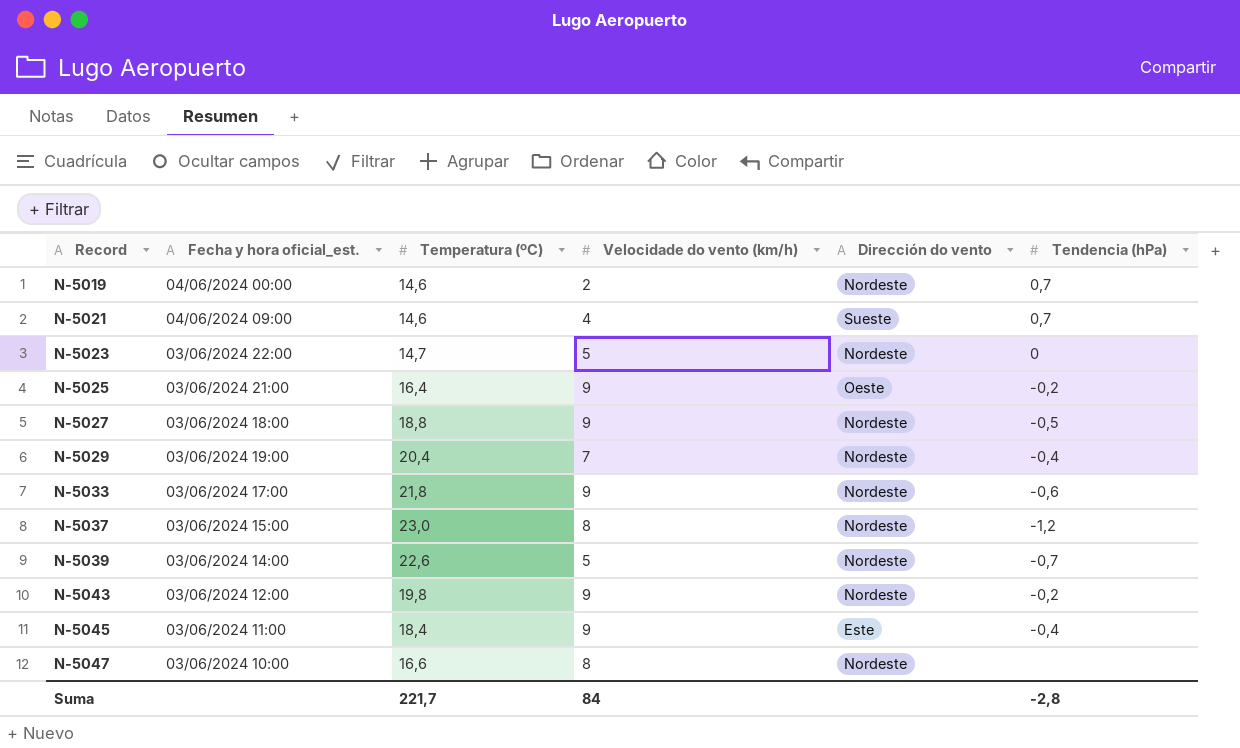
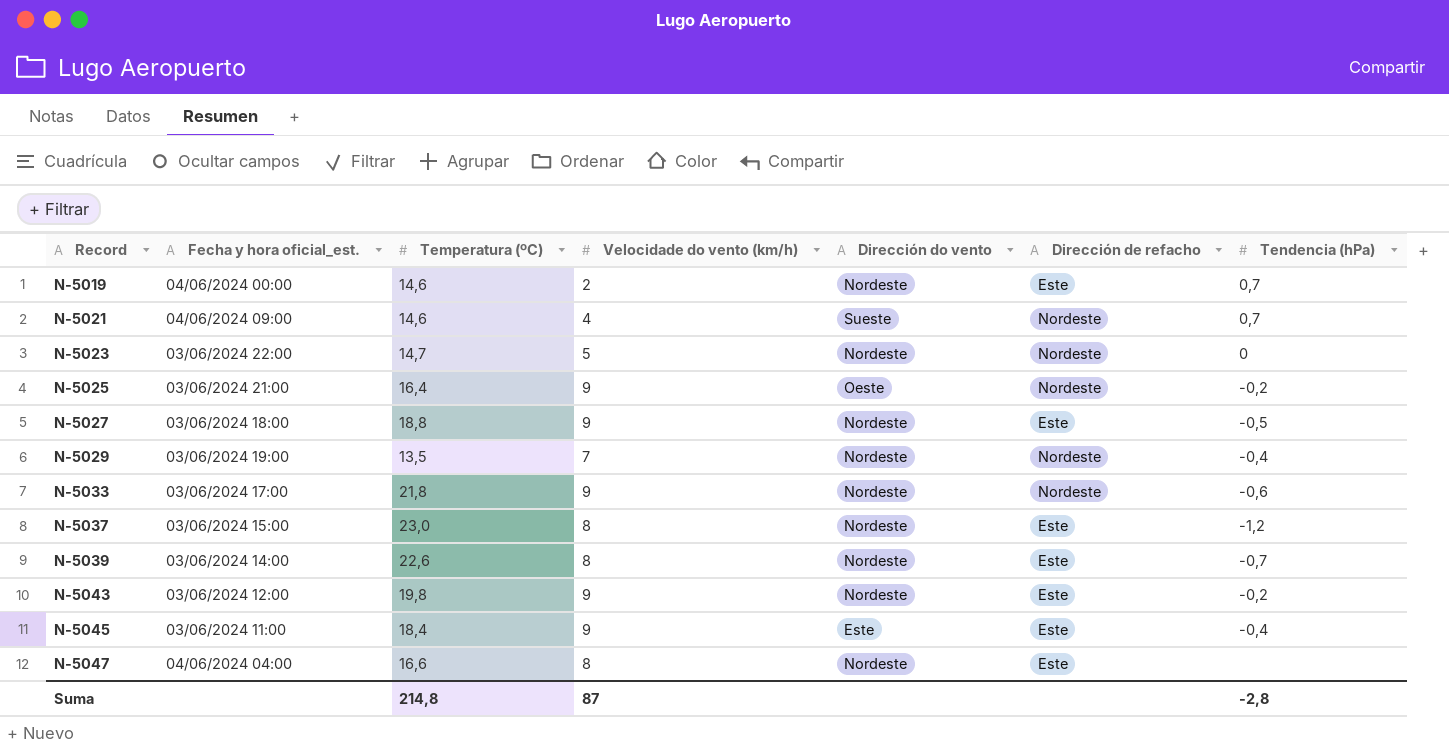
column Dirección de refacho | position: none -> 6
N-5029 | Temperatura (ºC): 20,4 -> 13,5
N-5039 | Velocidade do vento (km/h): 5 -> 8
N-5047 | Fecha y hora oficial_est.: 03/06/2024 10:00 -> 04/06/2024 04:00
Suma | Temperatura (ºC): 221,7 -> 214,8
Suma | Velocidade do vento (km/h): 84 -> 87

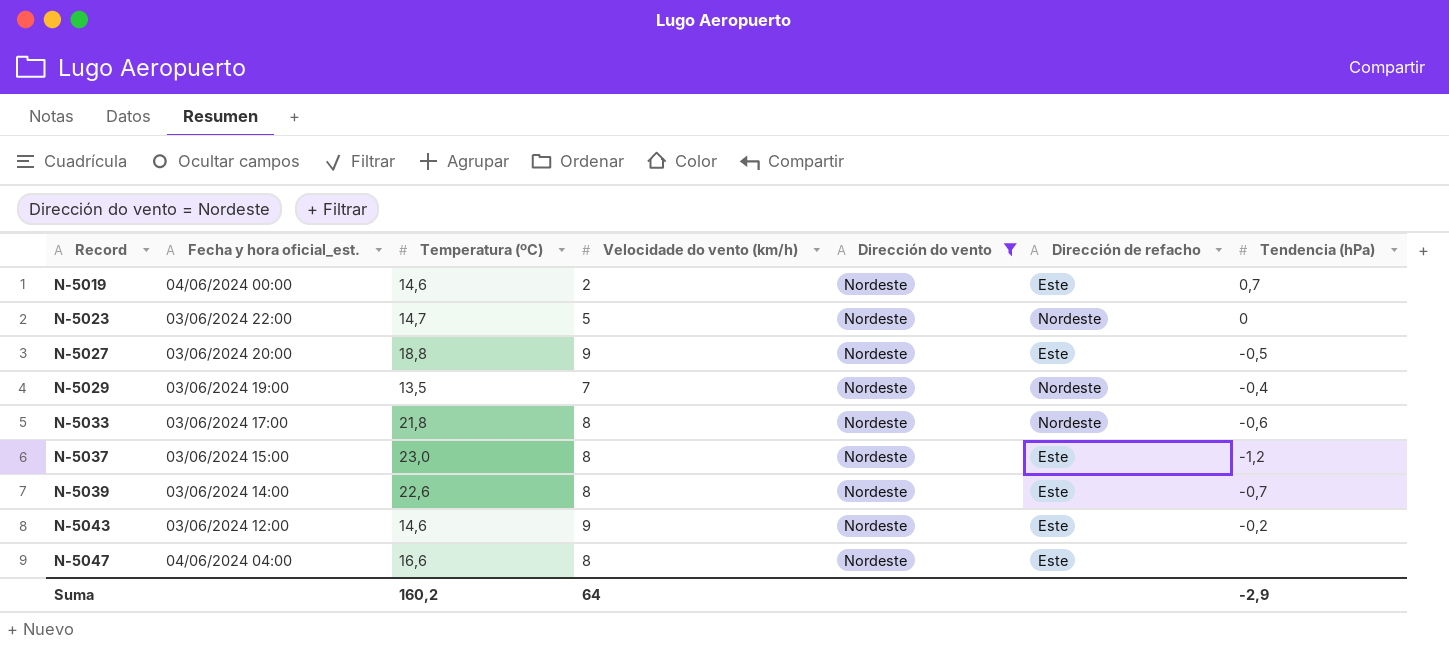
filter: none -> Dirección do vento = Nordeste
N-5027 | Fecha y hora oficial_est.: 03/06/2024 18:00 -> 03/06/2024 20:00
N-5033 | Velocidade do vento (km/h): 9 -> 8
N-5043 | Temperatura (ºC): 19,8 -> 14,6
Suma | Temperatura (ºC): 214,8 -> 160,2
Suma | Velocidade do vento (km/h): 87 -> 64
Suma | Tendencia (hPa): -2,8 -> -2,9

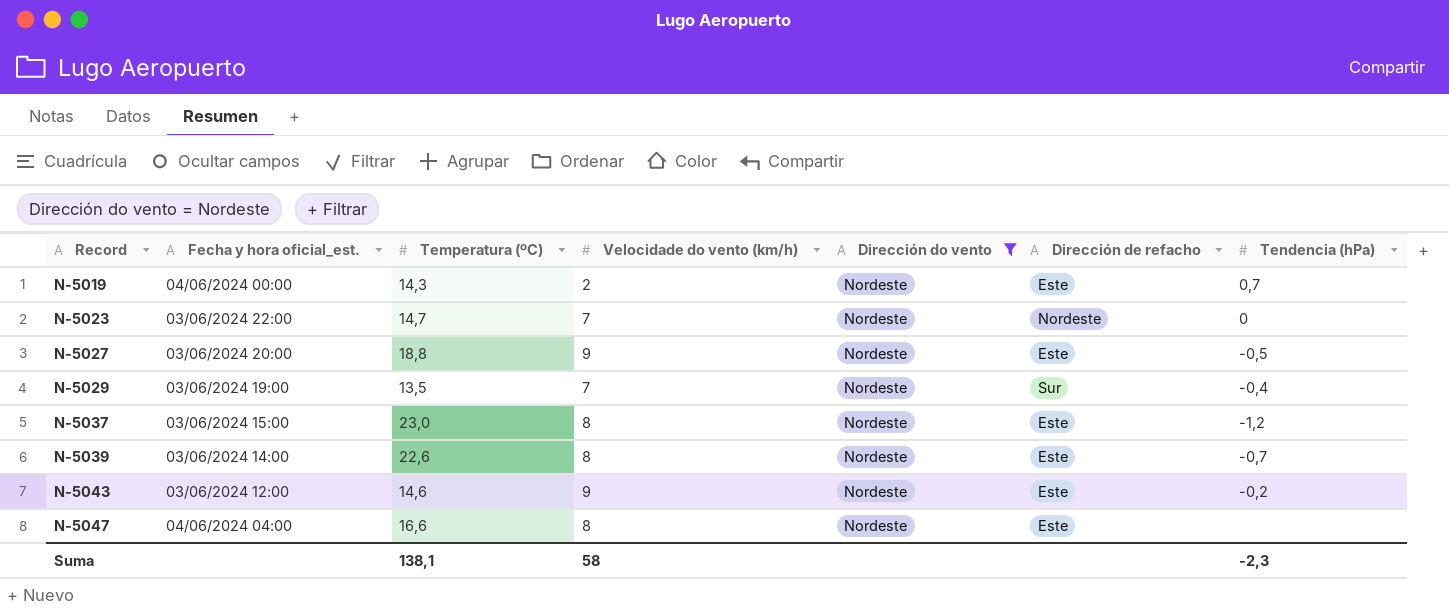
row N-5033: 03/06/2024 17:00 | 21,8 | 8 | Nordeste | Nordeste | -0,6 -> none
N-5019 | Temperatura (ºC): 14,6 -> 14,3
N-5023 | Velocidade do vento (km/h): 5 -> 7
N-5029 | Dirección de refacho: Nordeste -> Sur
Suma | Temperatura (ºC): 160,2 -> 138,1
Suma | Velocidade do vento (km/h): 64 -> 58
Suma | Tendencia (hPa): -2,9 -> -2,3

